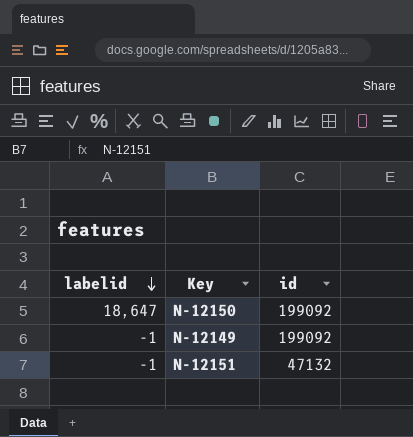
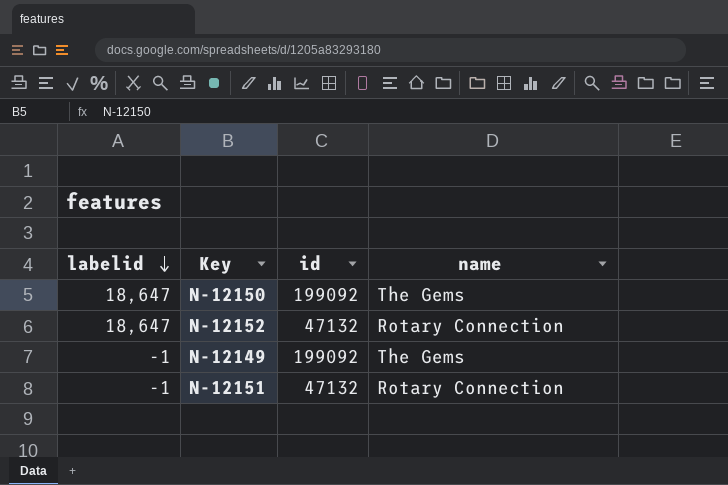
column name | position: none -> 4
row N-12152: none -> 18,647 | 47132 | Rotary Connection

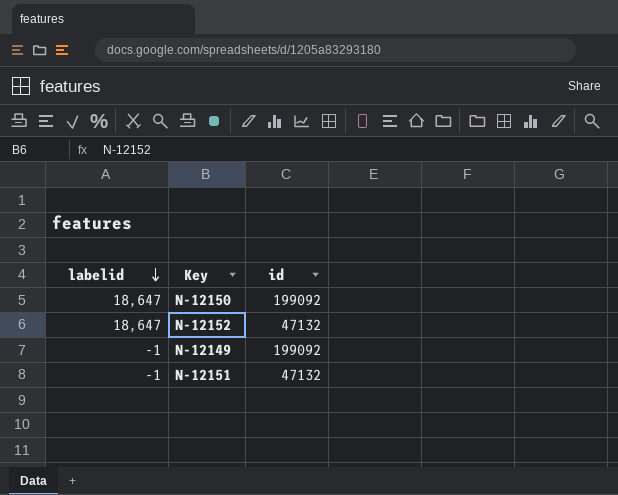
column name | position: 4 -> none

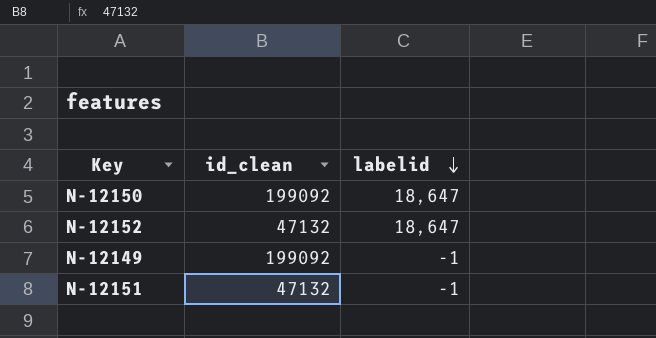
column name: id -> id_clean
column labelid | position: 1 -> 3

